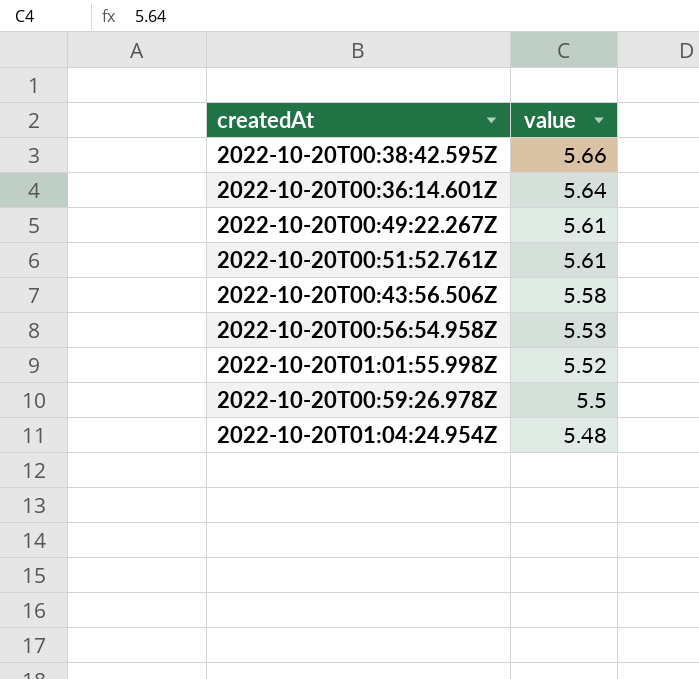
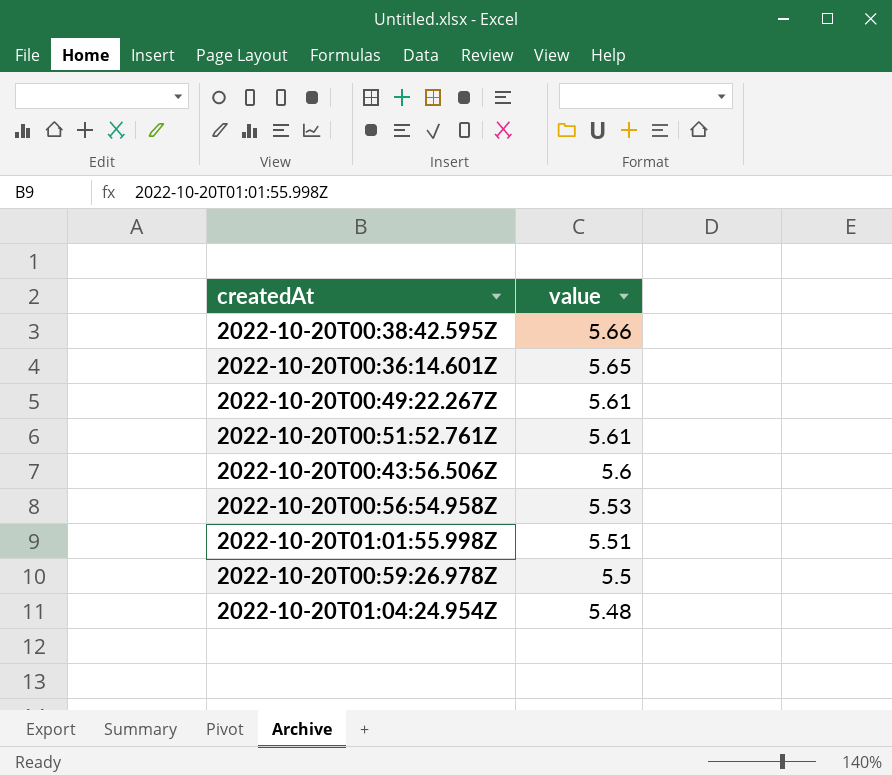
2022-10-20T00:36:14.601Z | value: 5.64 -> 5.65
2022-10-20T00:43:56.506Z | value: 5.58 -> 5.6
2022-10-20T01:01:55.998Z | value: 5.52 -> 5.51

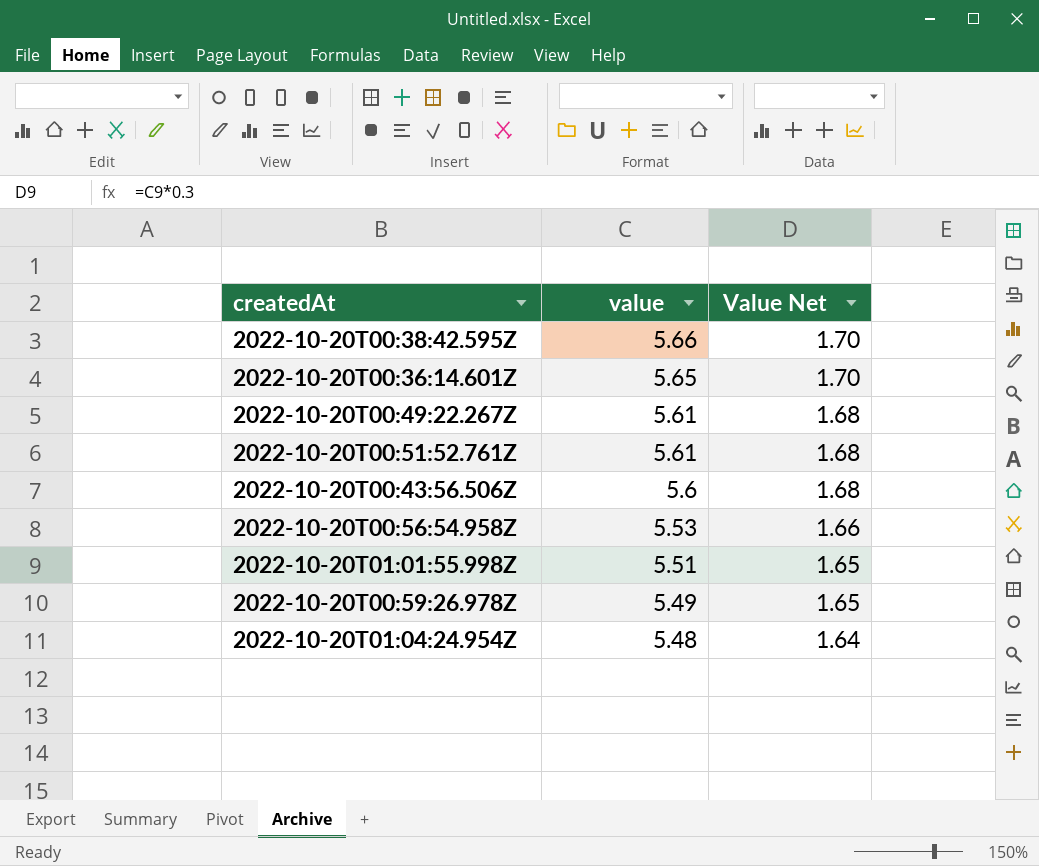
column Value Net | formula: none -> [value] * 0.3
2022-10-20T00:59:26.978Z | value: 5.5 -> 5.49

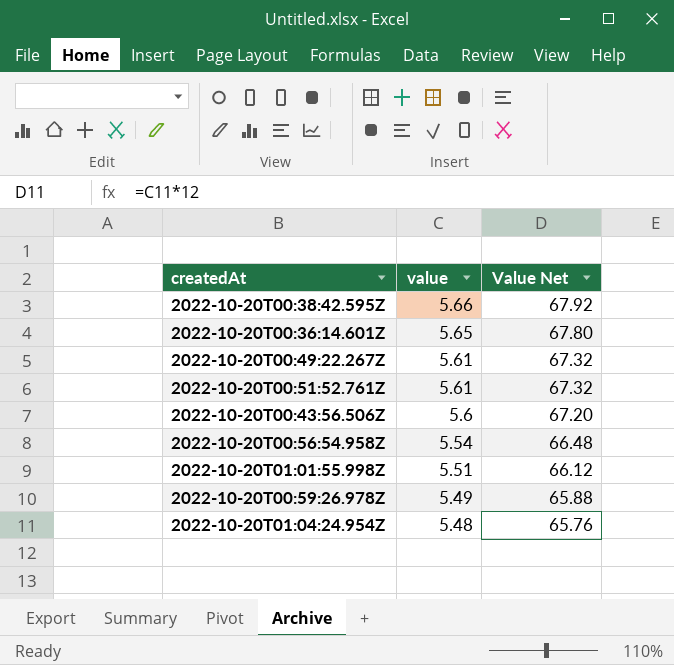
column Value Net | formula: [value] * 0.3 -> [value] * 12
2022-10-20T00:56:54.958Z | value: 5.53 -> 5.54

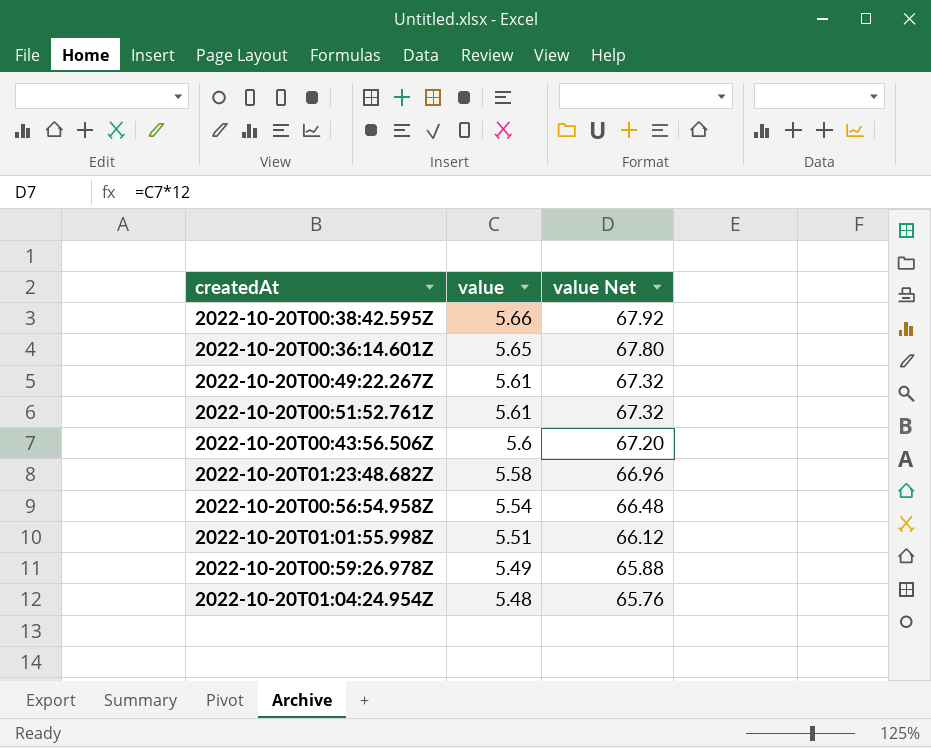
column name: Value Net -> value Net
row 2022-10-20T01:23:48.682Z: none -> 5.58 | 66.96

